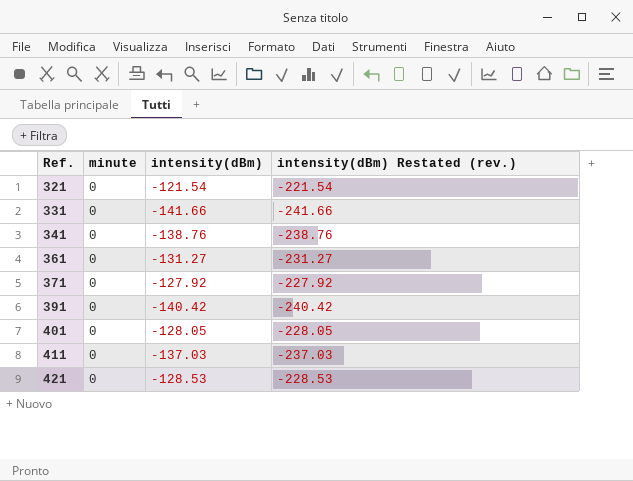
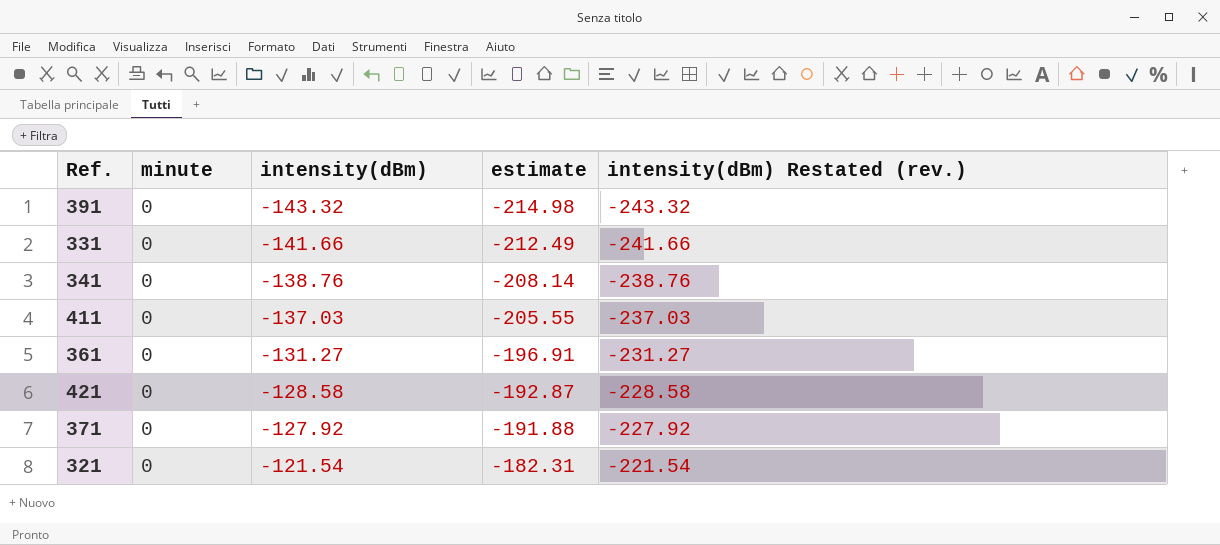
row order: Ref. ascending -> intensity(dBm) ascending
column estimate | formula: none -> [intensity(dBm)] * 1.5
row 401: 0 | -128.05 | -228.05 -> none
391 | intensity(dBm): -140.42 -> -143.32
391 | intensity(dBm) Restated (rev.): -240.42 -> -243.32
421 | intensity(dBm): -128.53 -> -128.58
421 | intensity(dBm) Restated (rev.): -228.53 -> -228.58

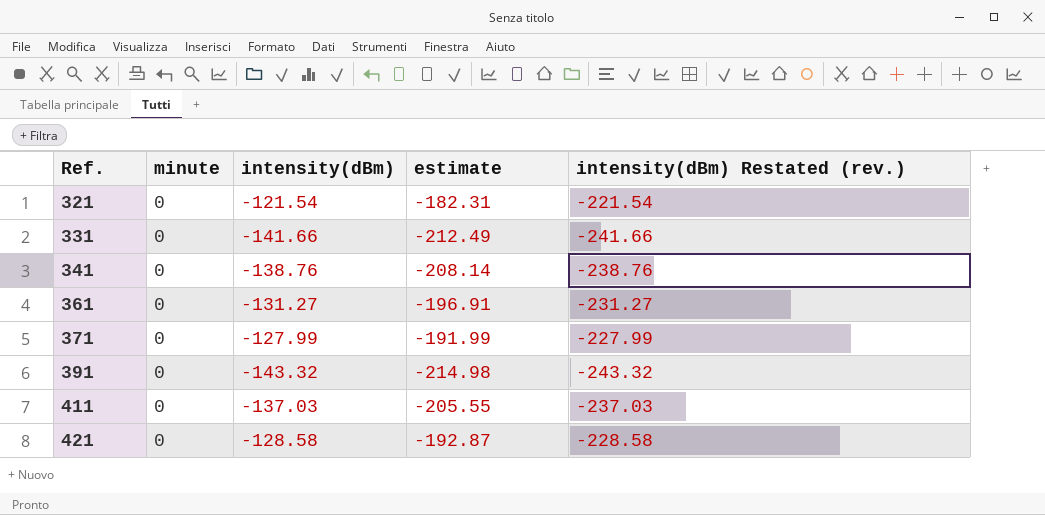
row order: intensity(dBm) ascending -> Ref. ascending
371 | intensity(dBm): -127.92 -> -127.99
371 | estimate: -191.88 -> -191.99
371 | intensity(dBm) Restated (rev.): -227.92 -> -227.99

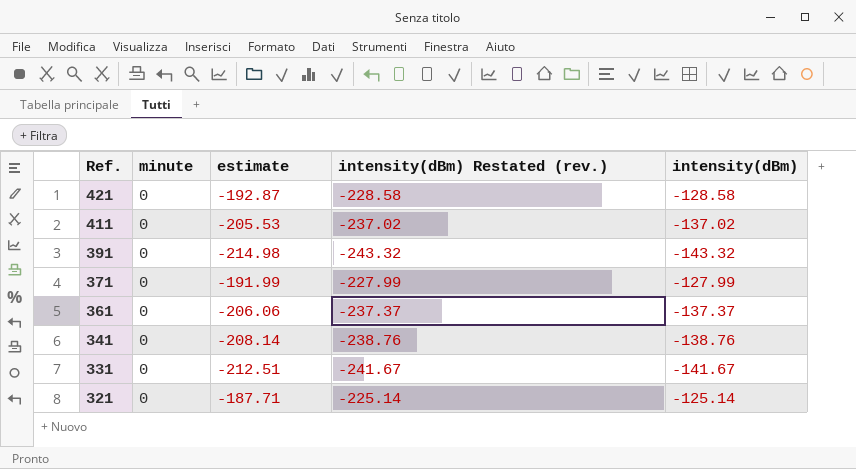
row order: Ref. ascending -> Ref. descending
column intensity(dBm) | position: 3 -> 5
411 | estimate: -205.55 -> -205.53
411 | intensity(dBm) Restated (rev.): -237.03 -> -237.02
411 | intensity(dBm): -137.03 -> -137.02
361 | estimate: -196.91 -> -206.06
361 | intensity(dBm) Restated (rev.): -231.27 -> -237.37
361 | intensity(dBm): -131.27 -> -137.37
331 | estimate: -212.49 -> -212.51
331 | intensity(dBm) Restated (rev.): -241.66 -> -241.67
331 | intensity(dBm): -141.66 -> -141.67
321 | estimate: -182.31 -> -187.71
321 | intensity(dBm) Restated (rev.): -221.54 -> -225.14
321 | intensity(dBm): -121.54 -> -125.14

